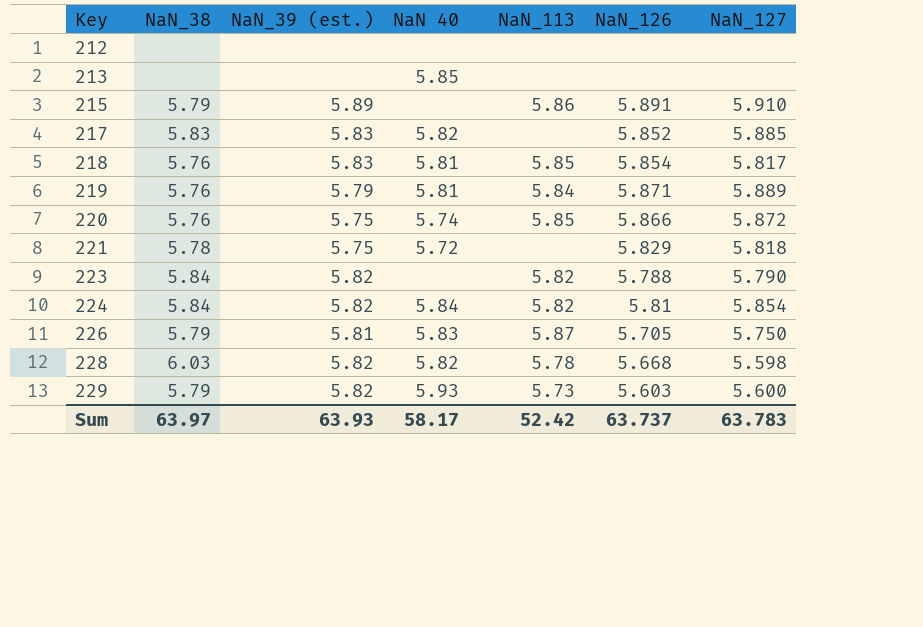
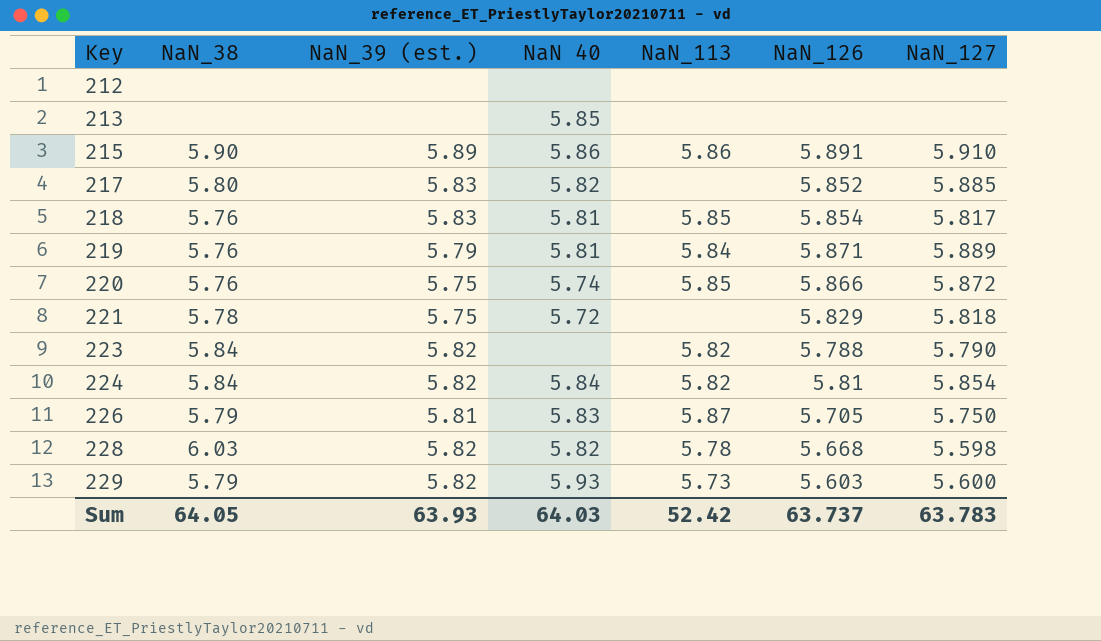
215 | NaN_38: 5.79 -> 5.90
215 | NaN 40: none -> 5.86
217 | NaN_38: 5.83 -> 5.80
Sum | NaN_38: 63.97 -> 64.05
Sum | NaN 40: 58.17 -> 64.03

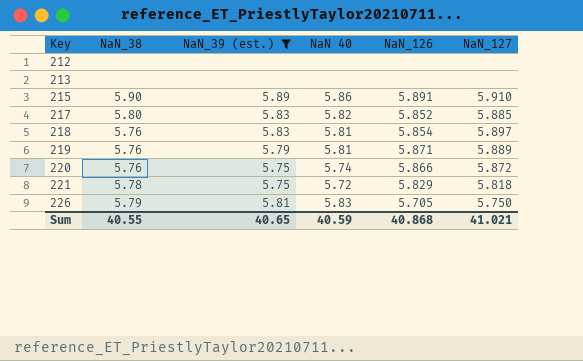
filter: none -> NaN_39 (est.) != 5.82
column NaN_113 | position: 5 -> none
213 | NaN 40: 5.85 -> none
218 | NaN_127: 5.817 -> 5.897
Sum | NaN_38: 64.05 -> 40.55
Sum | NaN_39 (est.): 63.93 -> 40.65
Sum | NaN 40: 64.03 -> 40.59
Sum | NaN_126: 63.737 -> 40.868
Sum | NaN_127: 63.783 -> 41.021

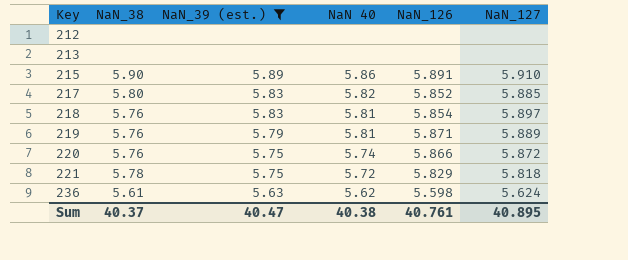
row 226: 5.79 | 5.81 | 5.83 | 5.705 | 5.750 -> none
row 236: none -> 5.61 | 5.63 | 5.62 | 5.598 | 5.624
Sum | NaN_38: 40.55 -> 40.37
Sum | NaN_39 (est.): 40.65 -> 40.47
Sum | NaN 40: 40.59 -> 40.38
Sum | NaN_126: 40.868 -> 40.761
Sum | NaN_127: 41.021 -> 40.895

